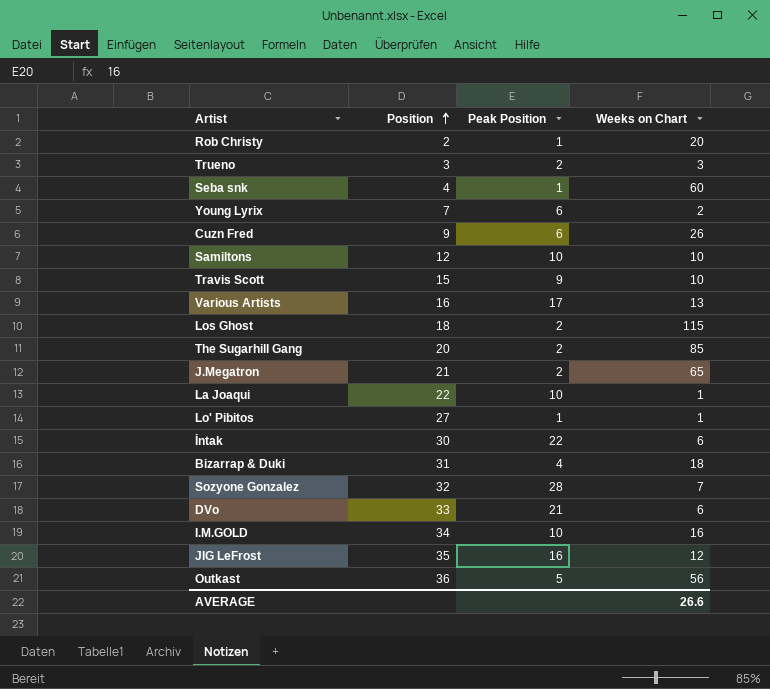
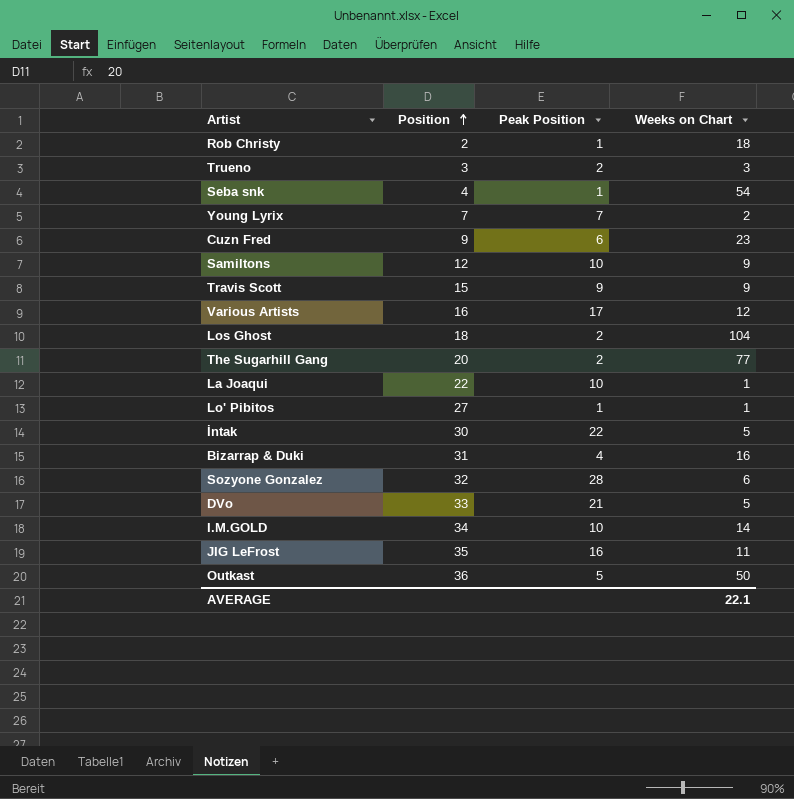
row J.Megatron: 21 | 2 | 65 -> none
Rob Christy | Weeks on Chart: 20 -> 18
Seba snk | Weeks on Chart: 60 -> 54
Young Lyrix | Peak Position: 6 -> 7
Cuzn Fred | Weeks on Chart: 26 -> 23
Samiltons | Weeks on Chart: 10 -> 9
Travis Scott | Weeks on Chart: 10 -> 9
Various Artists | Weeks on Chart: 13 -> 12
Los Ghost | Weeks on Chart: 115 -> 104
The Sugarhill Gang | Weeks on Chart: 85 -> 77
İntak | Weeks on Chart: 6 -> 5
Bizarrap & Duki | Weeks on Chart: 18 -> 16
Sozyone Gonzalez | Weeks on Chart: 7 -> 6
DVo | Weeks on Chart: 6 -> 5
I.M.GOLD | Weeks on Chart: 16 -> 14
JIG LeFrost | Weeks on Chart: 12 -> 11
Outkast | Weeks on Chart: 56 -> 50
AVERAGE | Weeks on Chart: 26.6 -> 22.1

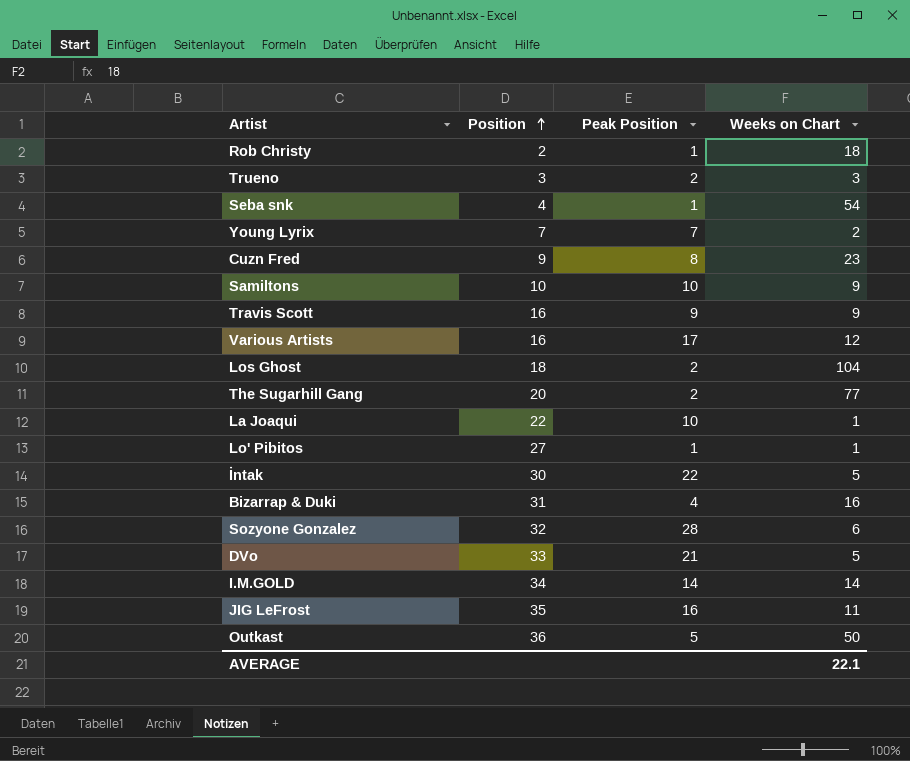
Cuzn Fred | Peak Position: 6 -> 8
Samiltons | Position: 12 -> 10
Travis Scott | Position: 15 -> 16
I.M.GOLD | Peak Position: 10 -> 14

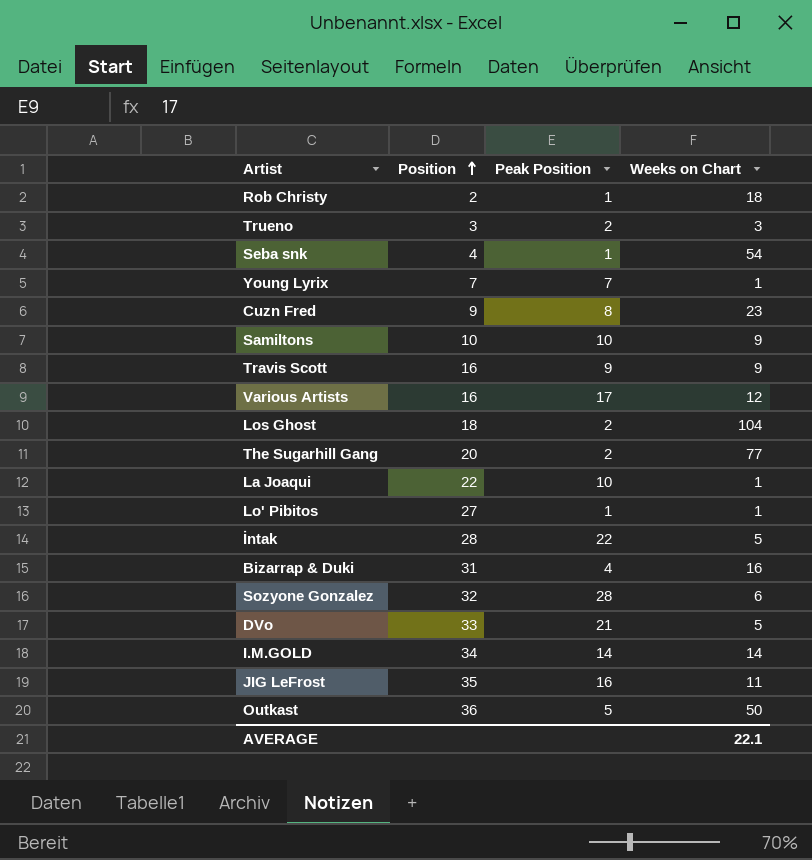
Young Lyrix | Weeks on Chart: 2 -> 1
İntak | Position: 30 -> 28

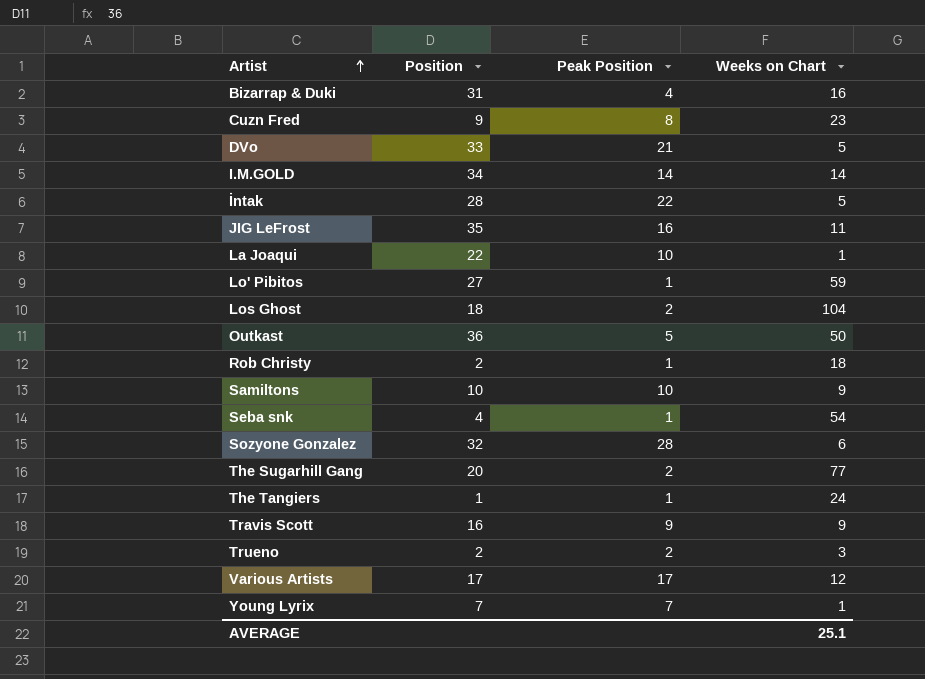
row order: Position ascending -> Artist ascending
Lo' Pibitos | Weeks on Chart: 1 -> 59
row The Tangiers: none -> 1 | 1 | 24
Trueno | Position: 3 -> 2
Various Artists | Position: 16 -> 17
AVERAGE | Weeks on Chart: 22.1 -> 25.1

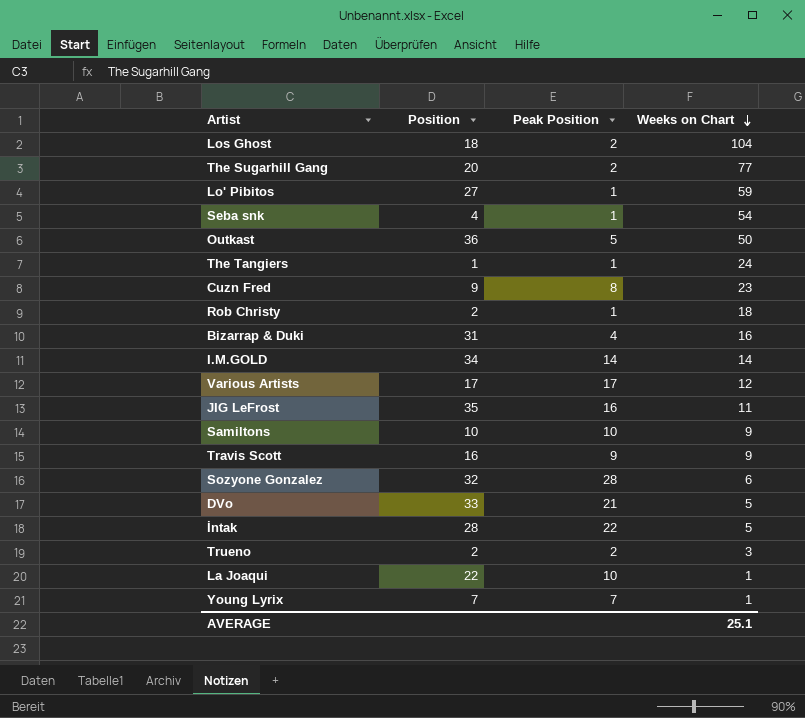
row order: Artist ascending -> Weeks on Chart descending

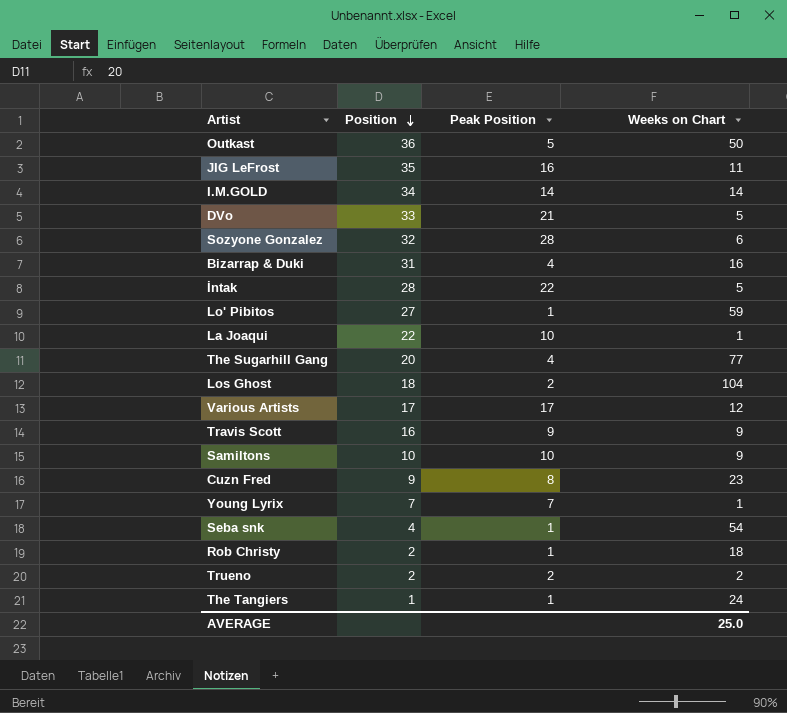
row order: Weeks on Chart descending -> Position descending
The Sugarhill Gang | Peak Position: 2 -> 4
Trueno | Weeks on Chart: 3 -> 2
AVERAGE | Weeks on Chart: 25.1 -> 25.0

